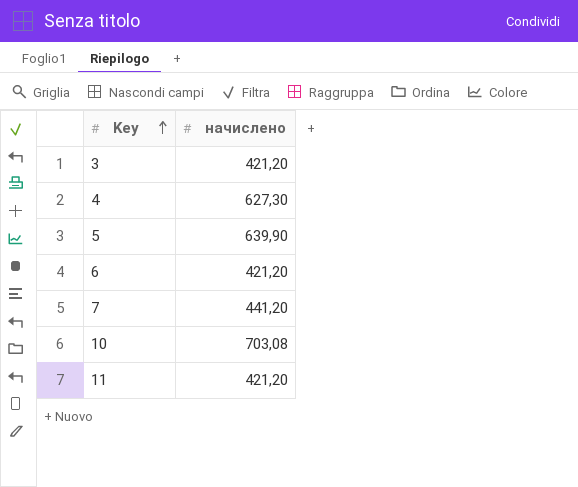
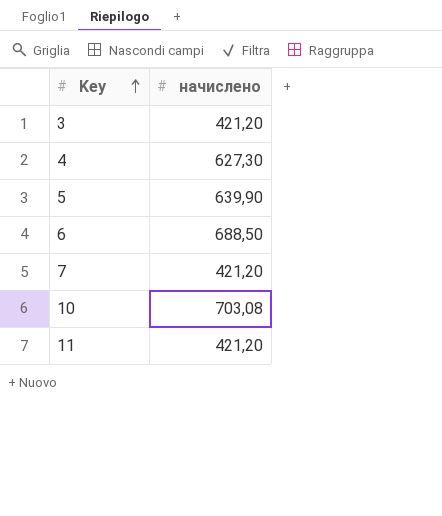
6 | начислено: 421,20 -> 688,50
7 | начислено: 441,20 -> 421,20

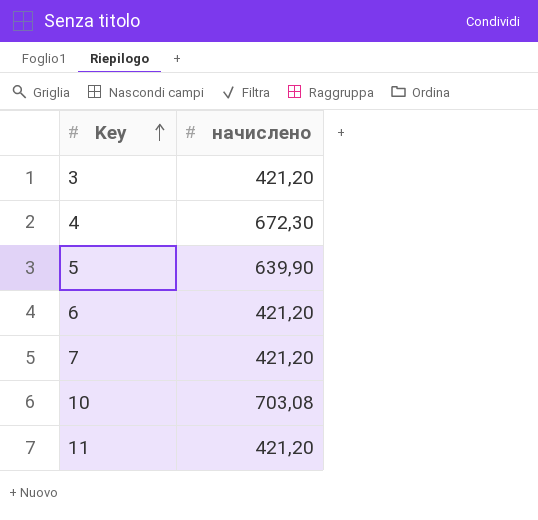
4 | начислено: 627,30 -> 672,30
6 | начислено: 688,50 -> 421,20

